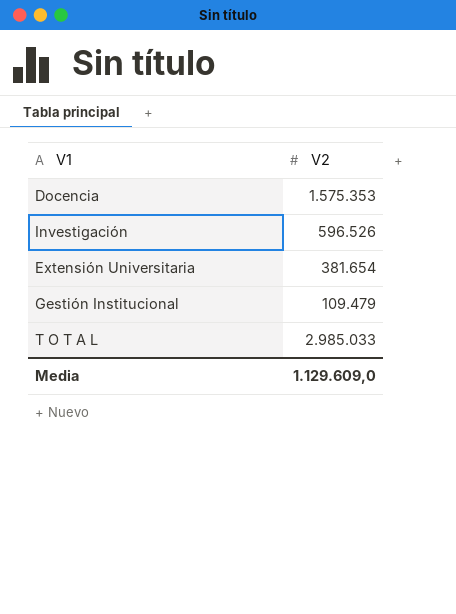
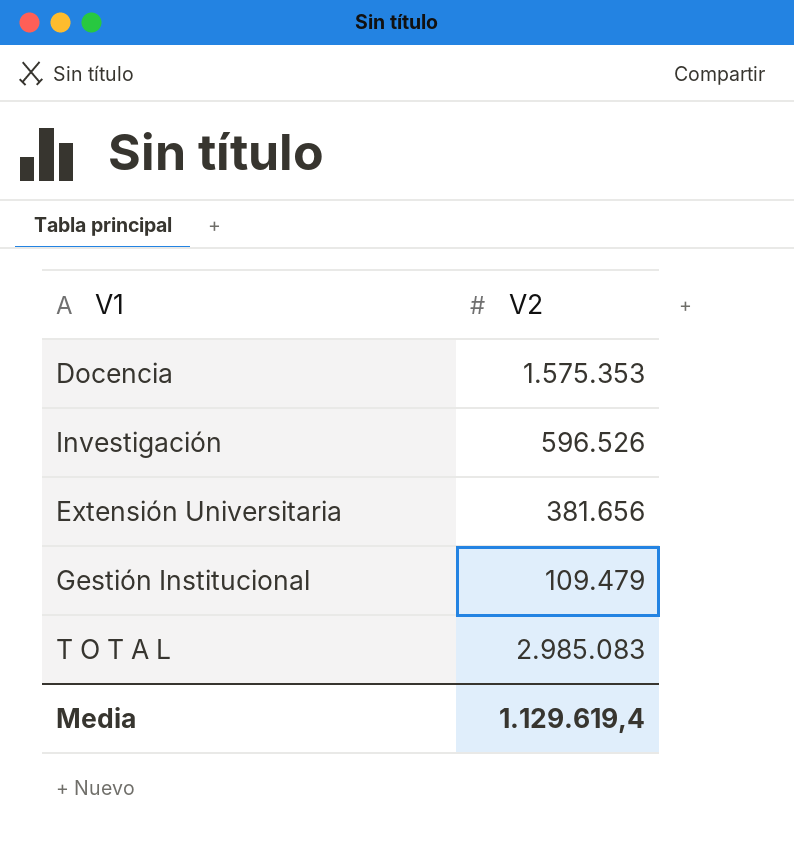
Extensión Universitaria | V2: 381.654 -> 381.656
T O T A L | V2: 2.985.033 -> 2.985.083
Media | V2: 1.129.609,0 -> 1.129.619,4

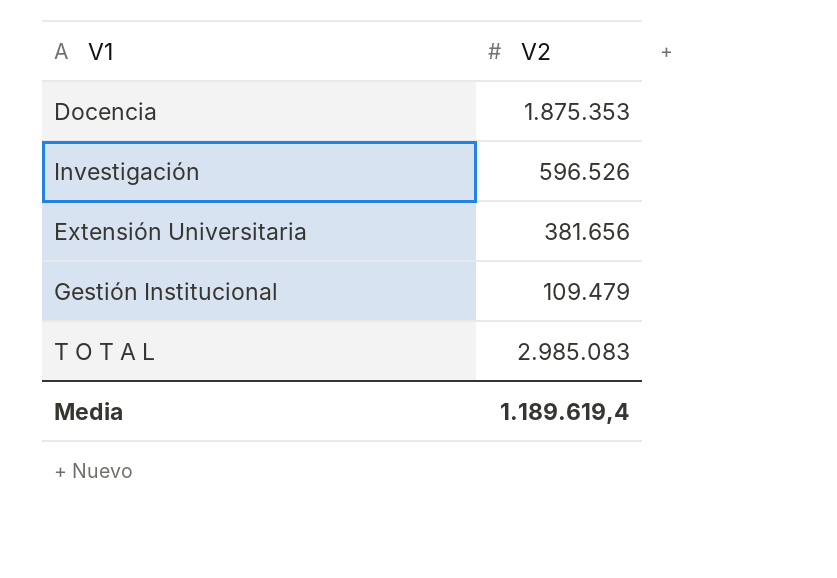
Docencia | V2: 1.575.353 -> 1.875.353
Media | V2: 1.129.619,4 -> 1.189.619,4

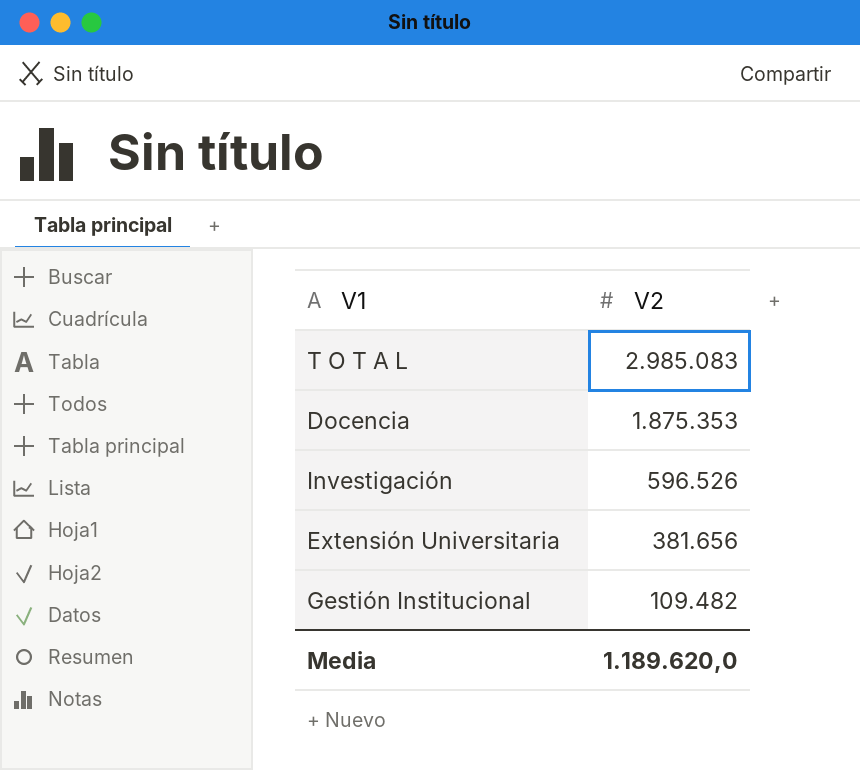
row order: none -> V2 descending
Gestión Institucional | V2: 109.479 -> 109.482
Media | V2: 1.189.619,4 -> 1.189.620,0

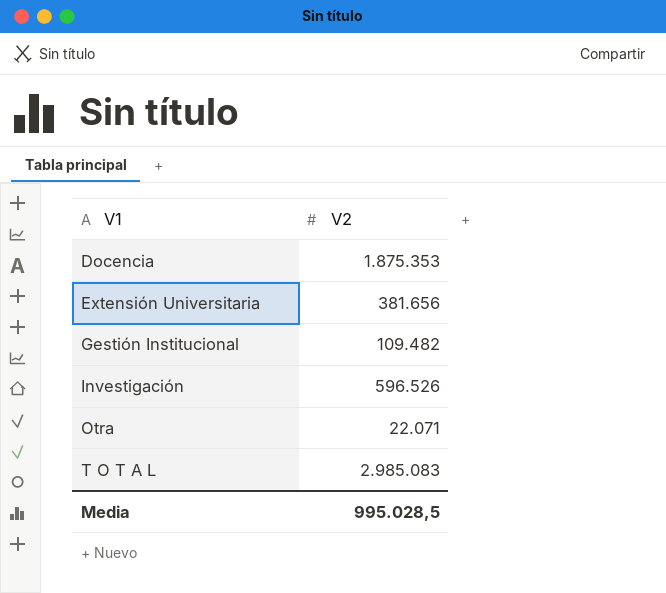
row order: V2 descending -> V1 ascending
row Otra: none -> 22.071
Media | V2: 1.189.620,0 -> 995.028,5

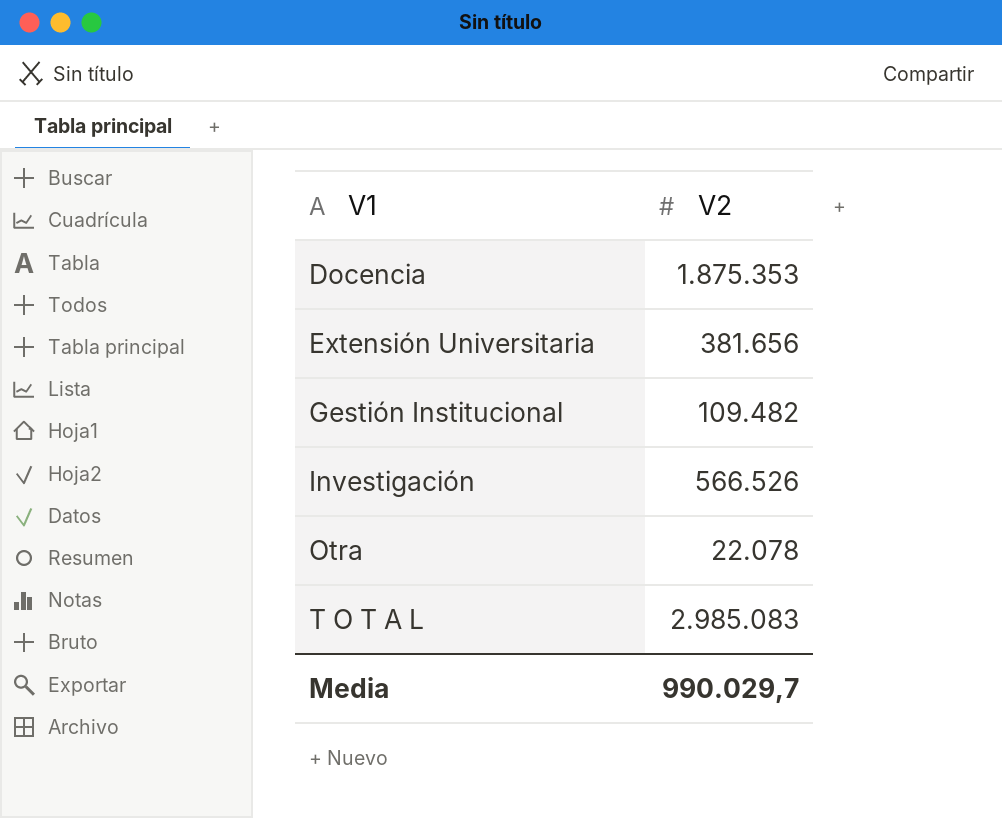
Investigación | V2: 596.526 -> 566.526
Otra | V2: 22.071 -> 22.078
Media | V2: 995.028,5 -> 990.029,7

